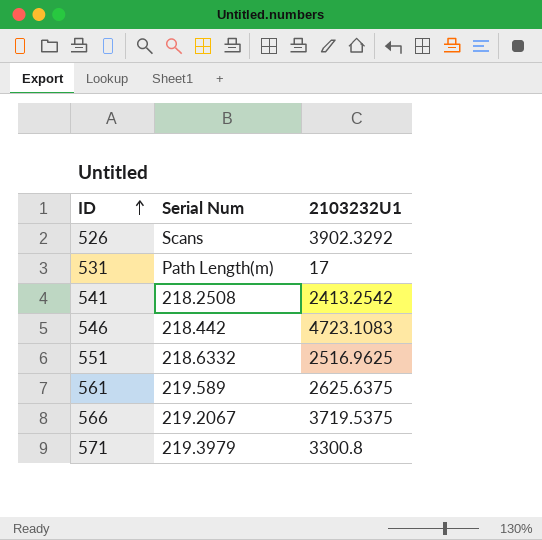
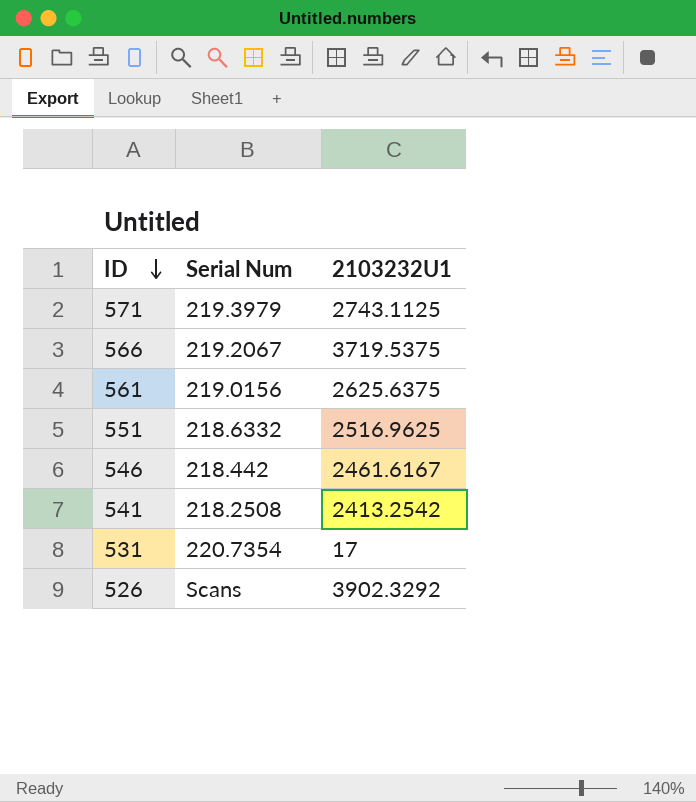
row order: ID ascending -> ID descending
571 | 2103232U1: 3300.8 -> 2743.1125
561 | Serial Num: 219.589 -> 219.0156
546 | 2103232U1: 4723.1083 -> 2461.6167
531 | Serial Num: Path Length(m) -> 220.7354

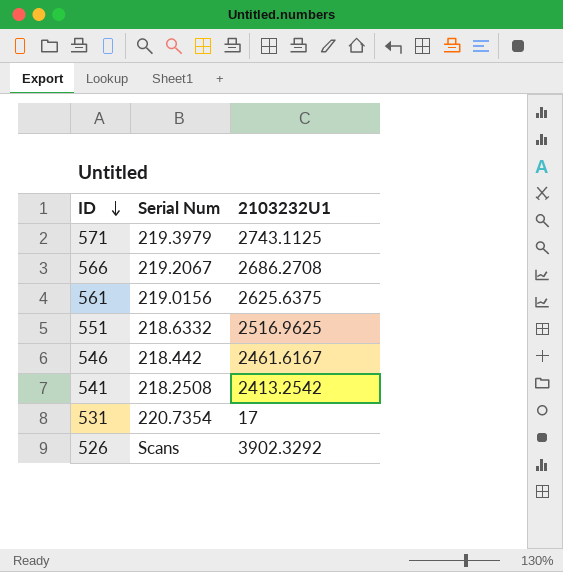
566 | 2103232U1: 3719.5375 -> 2686.2708

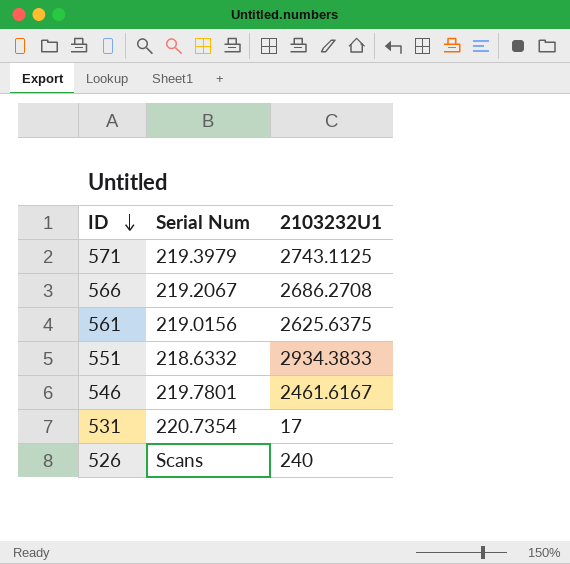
row 541: 218.2508 | 2413.2542 -> none
551 | 2103232U1: 2516.9625 -> 2934.3833
546 | Serial Num: 218.442 -> 219.7801
526 | 2103232U1: 3902.3292 -> 240

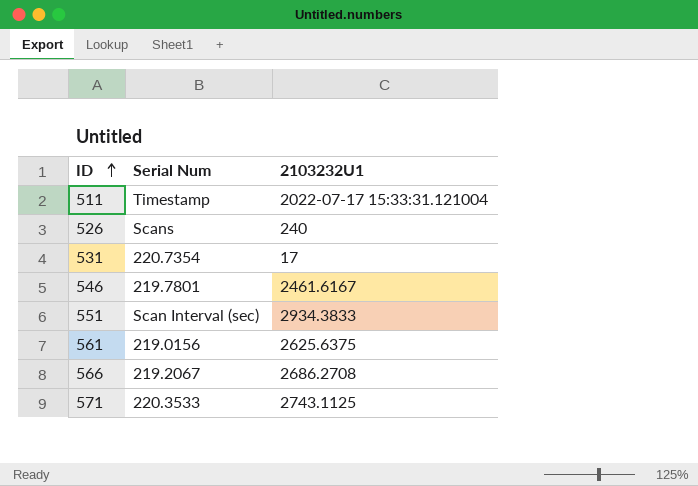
row order: ID descending -> ID ascending
row 511: none -> Timestamp | 2022-07-17 15:33:31.121004
551 | Serial Num: 218.6332 -> Scan Interval (sec)
571 | Serial Num: 219.3979 -> 220.3533

